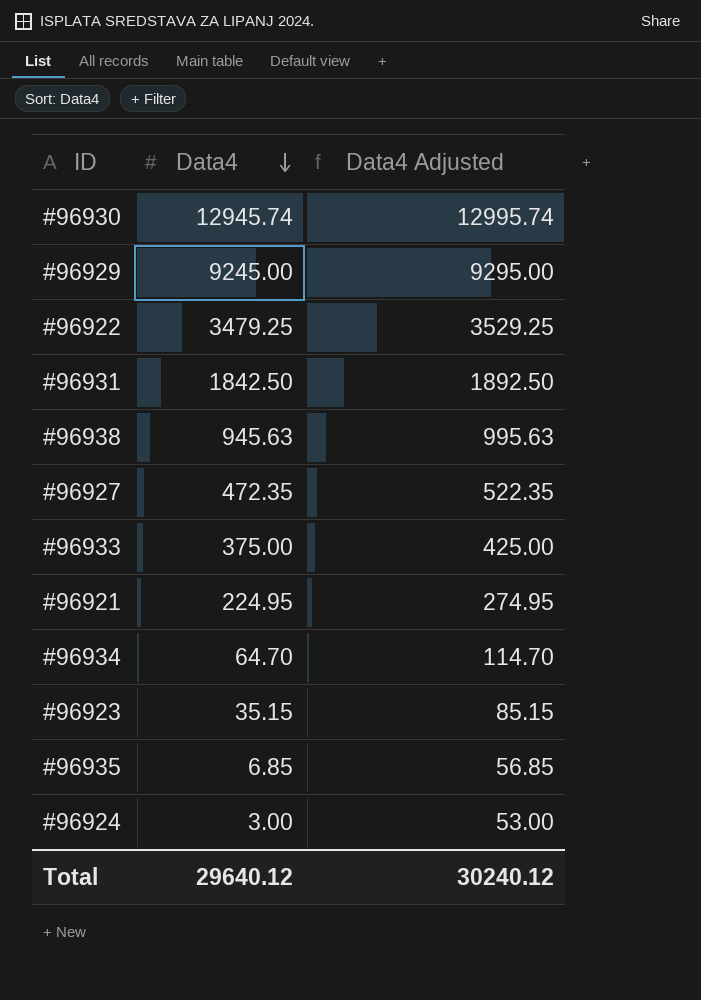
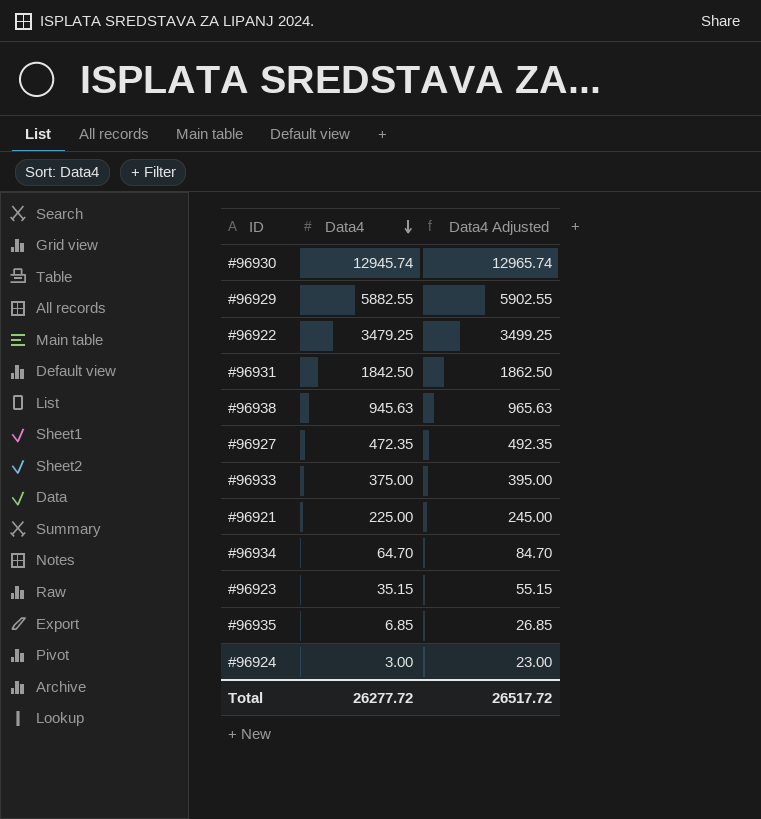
column Data4 Adjusted | formula: [Data4] + 50 -> [Data4] + 20
#96929 | Data4: 9245.00 -> 5882.55
#96921 | Data4: 224.95 -> 225.00
Total | Data4: 29640.12 -> 26277.72
Total | Data4 Adjusted: 30240.12 -> 26517.72

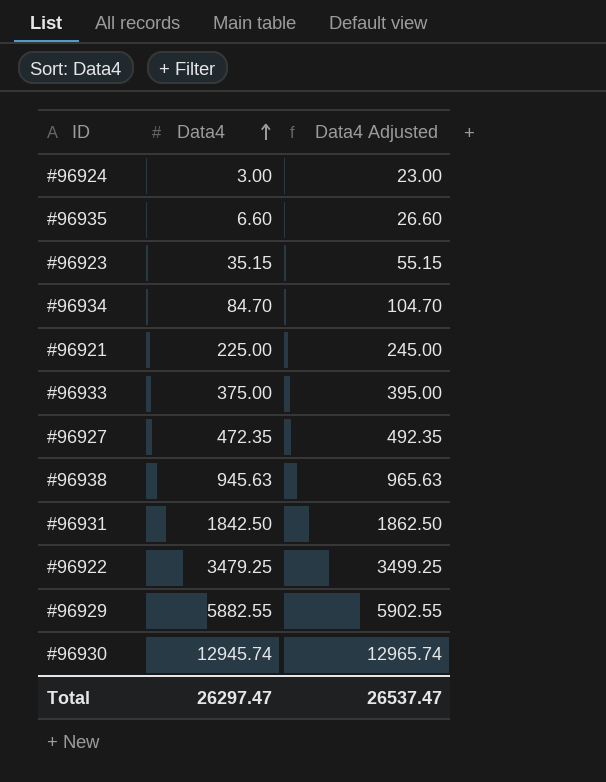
row order: Data4 descending -> Data4 ascending
#96935 | Data4: 6.85 -> 6.60
#96935 | Data4 Adjusted: 26.85 -> 26.60
#96934 | Data4: 64.70 -> 84.70
#96934 | Data4 Adjusted: 84.70 -> 104.70
Total | Data4: 26277.72 -> 26297.47
Total | Data4 Adjusted: 26517.72 -> 26537.47

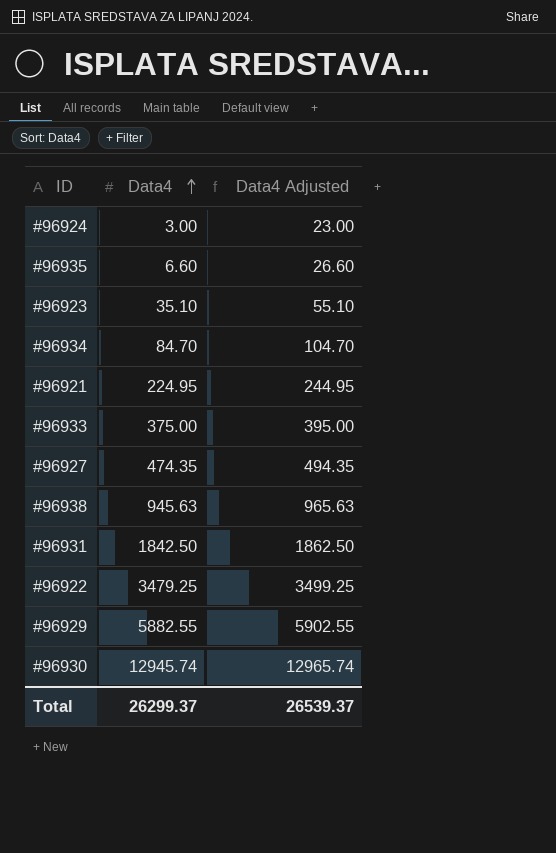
#96923 | Data4: 35.15 -> 35.10
#96923 | Data4 Adjusted: 55.15 -> 55.10
#96921 | Data4: 225.00 -> 224.95
#96921 | Data4 Adjusted: 245.00 -> 244.95
#96927 | Data4: 472.35 -> 474.35
#96927 | Data4 Adjusted: 492.35 -> 494.35
Total | Data4: 26297.47 -> 26299.37
Total | Data4 Adjusted: 26537.47 -> 26539.37

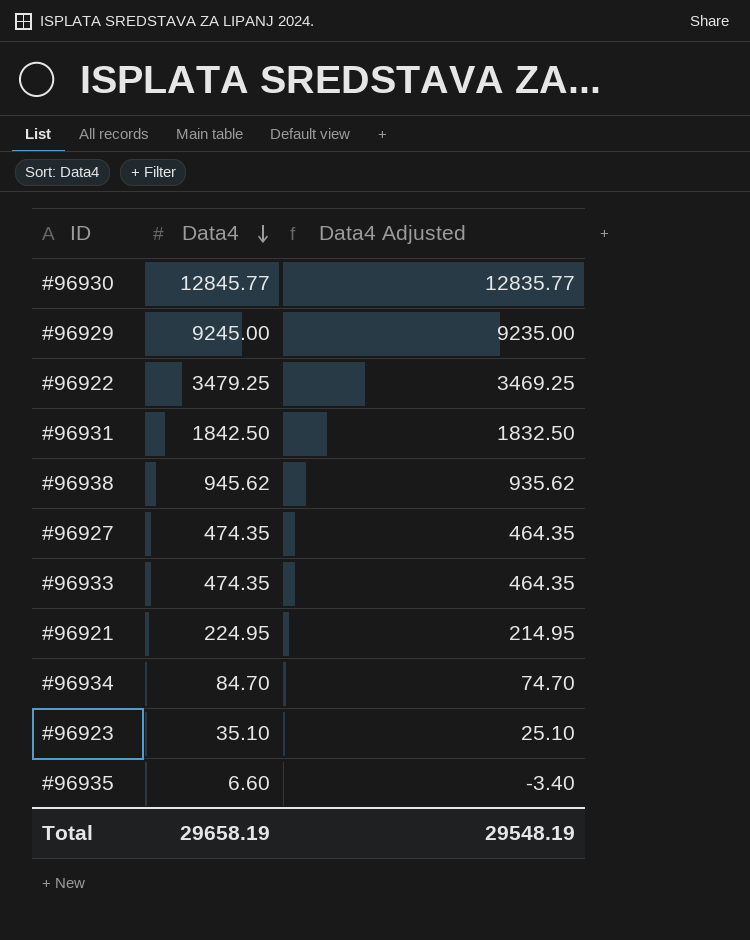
row order: Data4 ascending -> Data4 descending
column Data4 Adjusted | formula: [Data4] + 20 -> [Data4] - 10
row #96924: 3.00 | 23.00 -> none
#96930 | Data4: 12945.74 -> 12845.77
#96929 | Data4: 5882.55 -> 9245.00
#96938 | Data4: 945.63 -> 945.62
#96933 | Data4: 375.00 -> 474.35
Total | Data4: 26299.37 -> 29658.19
Total | Data4 Adjusted: 26539.37 -> 29548.19

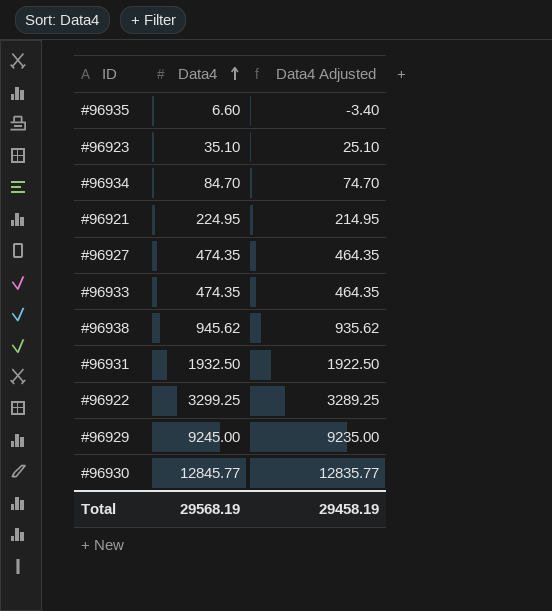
row order: Data4 descending -> Data4 ascending
#96931 | Data4: 1842.50 -> 1932.50
#96931 | Data4 Adjusted: 1832.50 -> 1922.50
#96922 | Data4: 3479.25 -> 3299.25
#96922 | Data4 Adjusted: 3469.25 -> 3289.25
Total | Data4: 29658.19 -> 29568.19
Total | Data4 Adjusted: 29548.19 -> 29458.19

